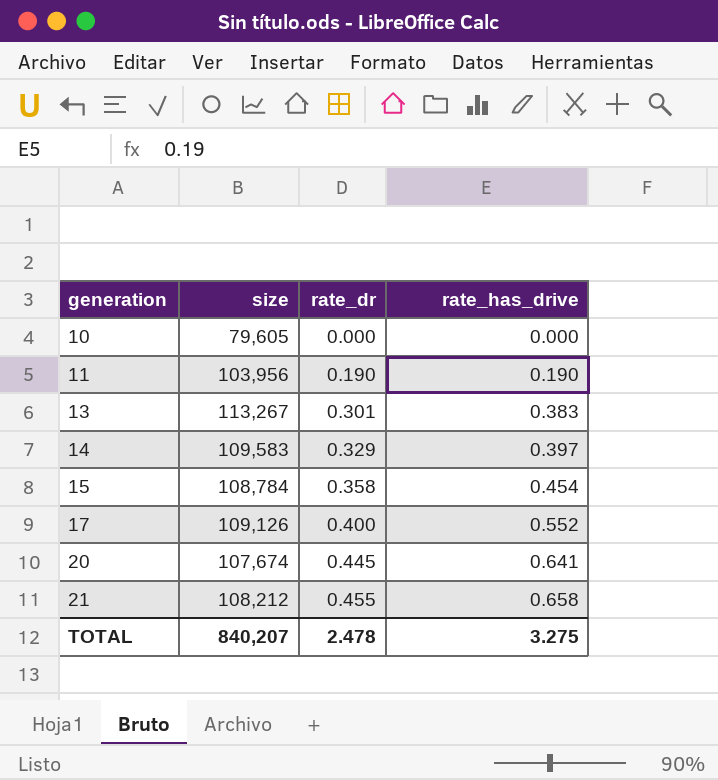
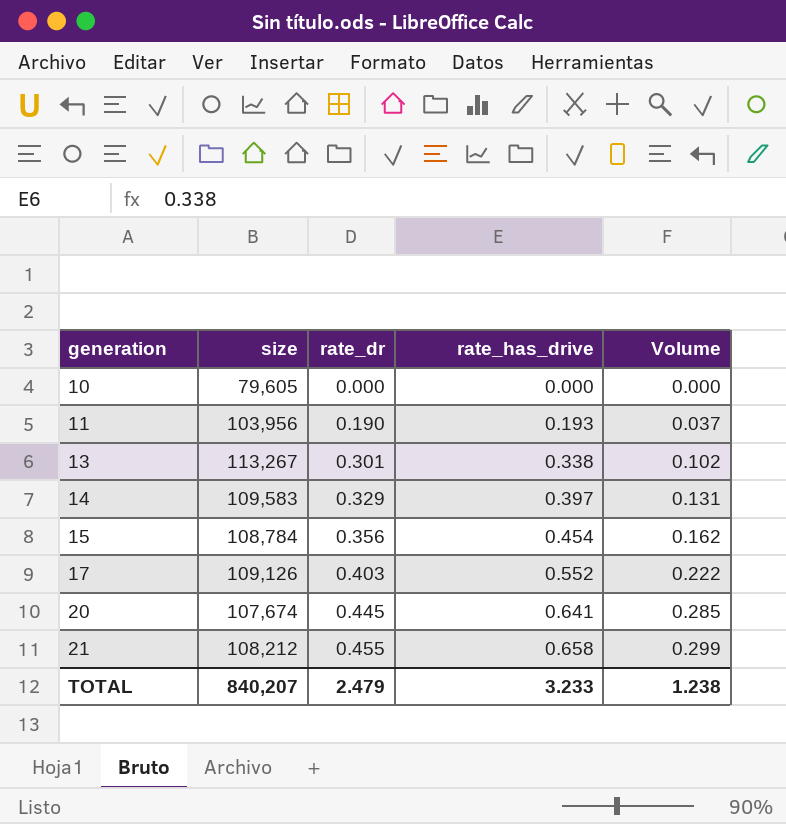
column Volume | formula: none -> [rate_dr] * [rate_has_drive]
11 | rate_has_drive: 0.190 -> 0.193
13 | rate_has_drive: 0.383 -> 0.338
15 | rate_dr: 0.358 -> 0.356
17 | rate_dr: 0.400 -> 0.403
TOTAL | rate_dr: 2.478 -> 2.479
TOTAL | rate_has_drive: 3.275 -> 3.233

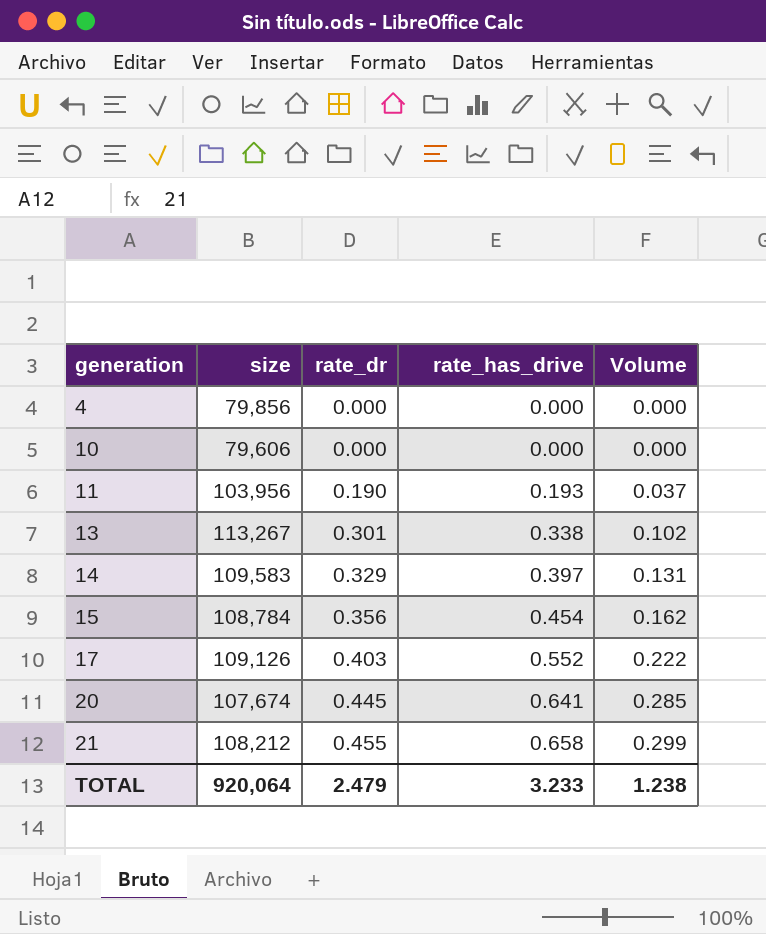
row 4: none -> 79,856 | 0.000 | 0.000 | 0.000
10 | size: 79,605 -> 79,606
TOTAL | size: 840,207 -> 920,064

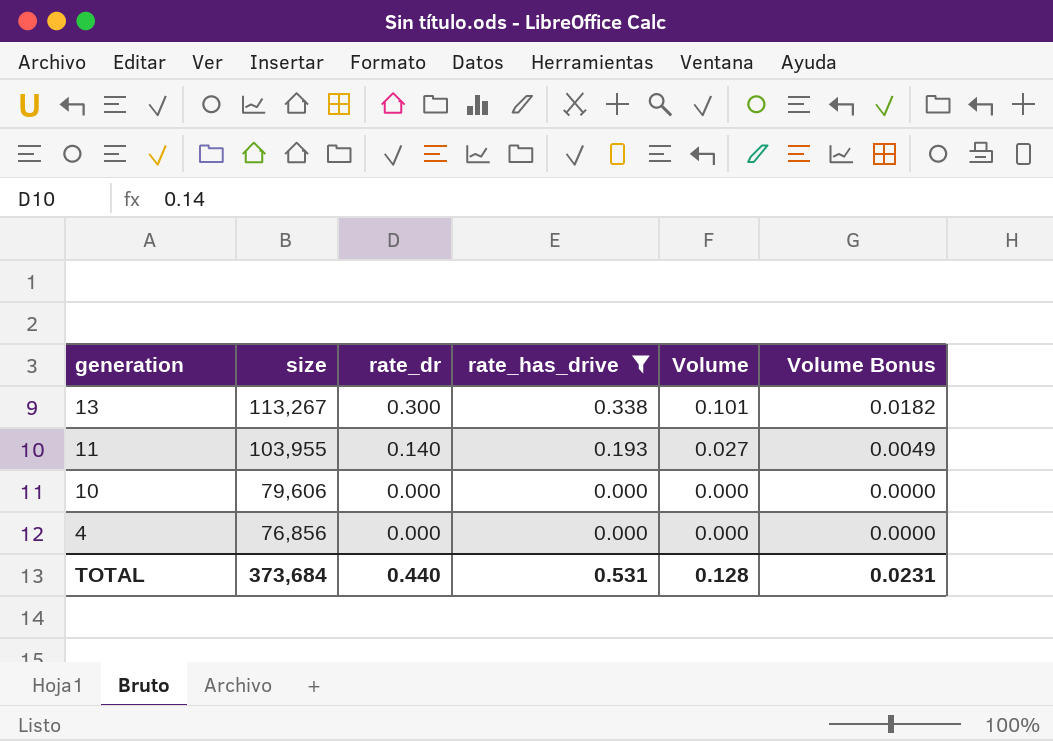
filter: none -> rate_has_drive <= 0.338
row order: generation ascending -> generation descending
column Volume Bonus | formula: none -> [Volume] * 0.18
13 | rate_dr: 0.301 -> 0.300
13 | Volume: 0.102 -> 0.101
11 | size: 103,956 -> 103,955
11 | rate_dr: 0.190 -> 0.140
11 | Volume: 0.037 -> 0.027
4 | size: 79,856 -> 76,856
TOTAL | size: 920,064 -> 373,684
TOTAL | rate_dr: 2.479 -> 0.440
TOTAL | rate_has_drive: 3.233 -> 0.531
TOTAL | Volume: 1.238 -> 0.128

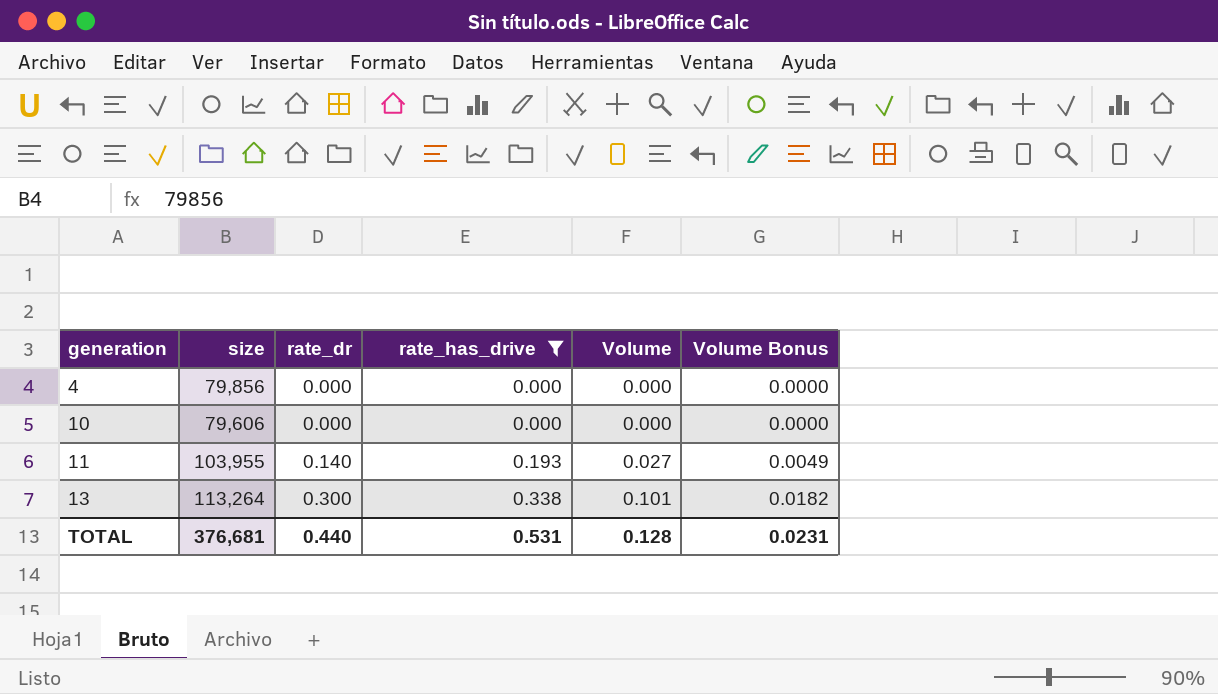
row order: generation descending -> generation ascending
4 | size: 76,856 -> 79,856
13 | size: 113,267 -> 113,264
TOTAL | size: 373,684 -> 376,681

